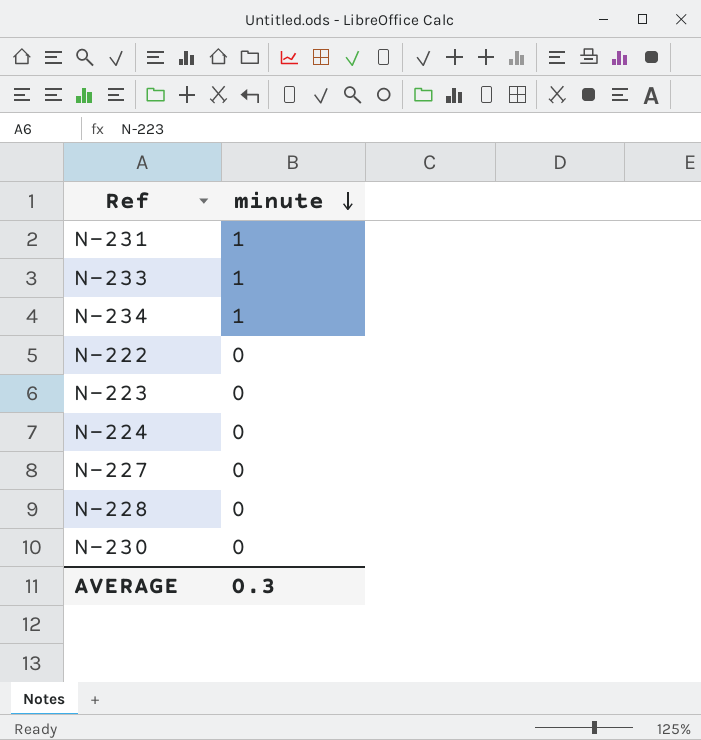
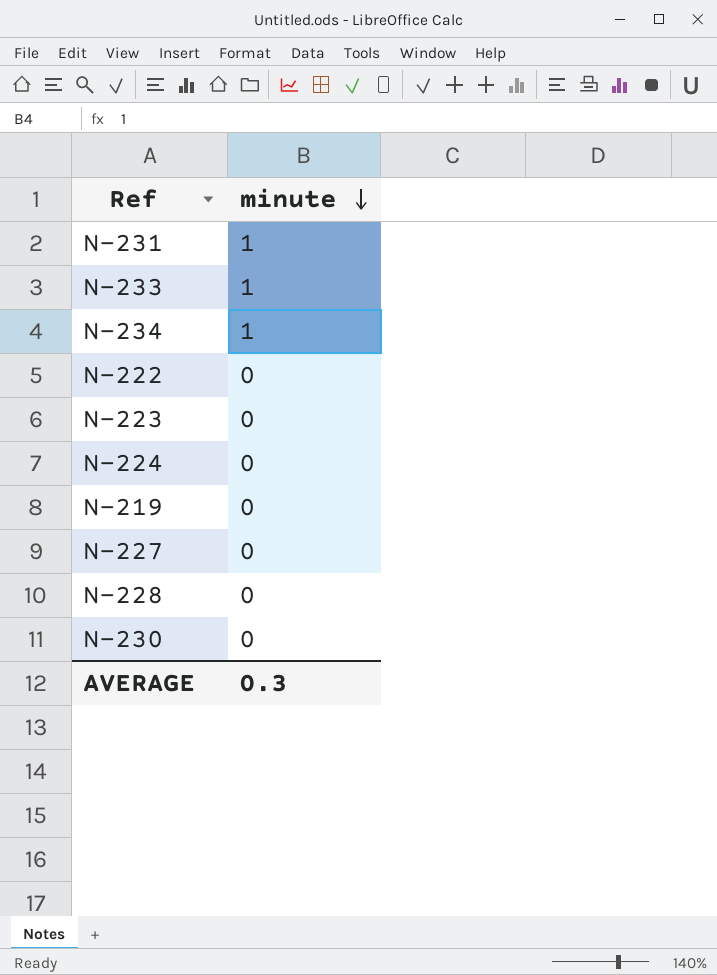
row N-219: none -> 0

